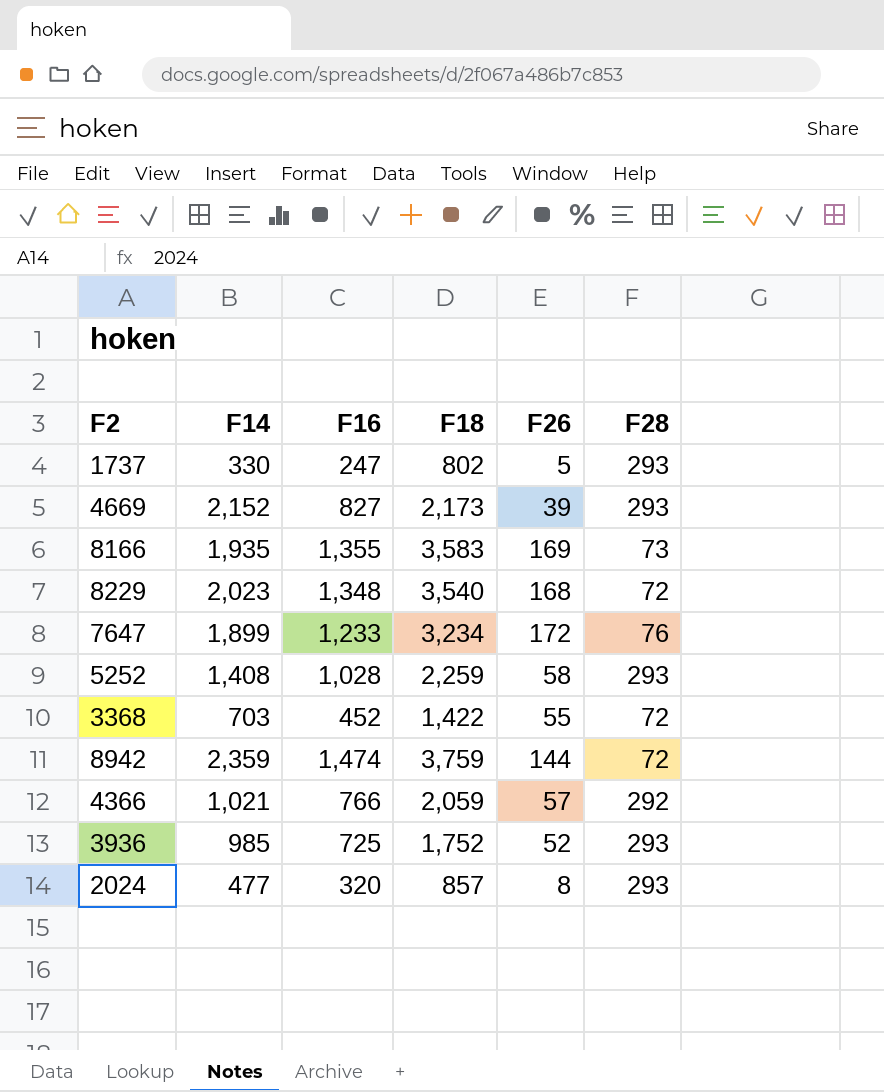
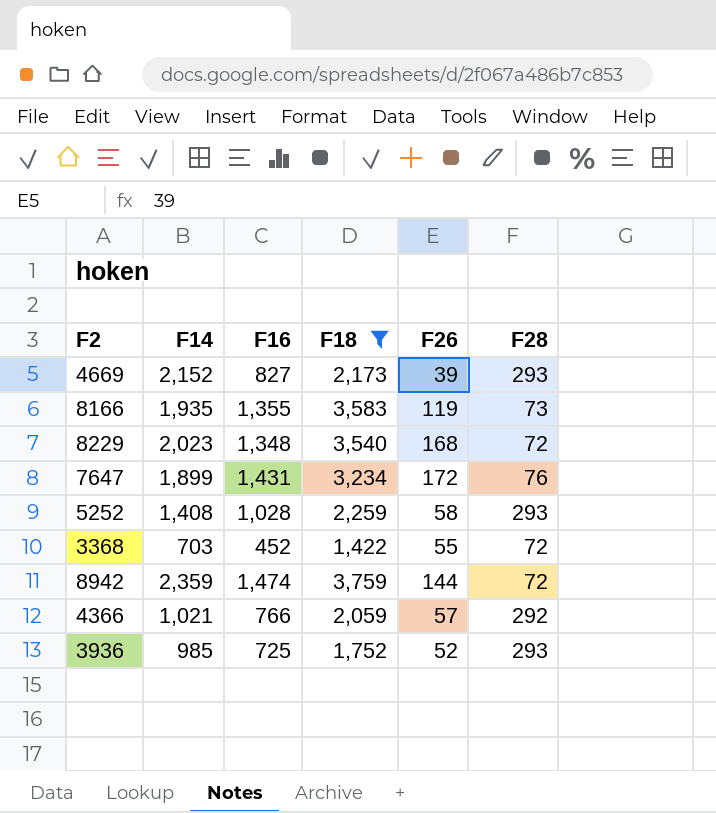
filter: none -> F18 >= 1,422
8166 | F26: 169 -> 119
7647 | F16: 1,233 -> 1,431

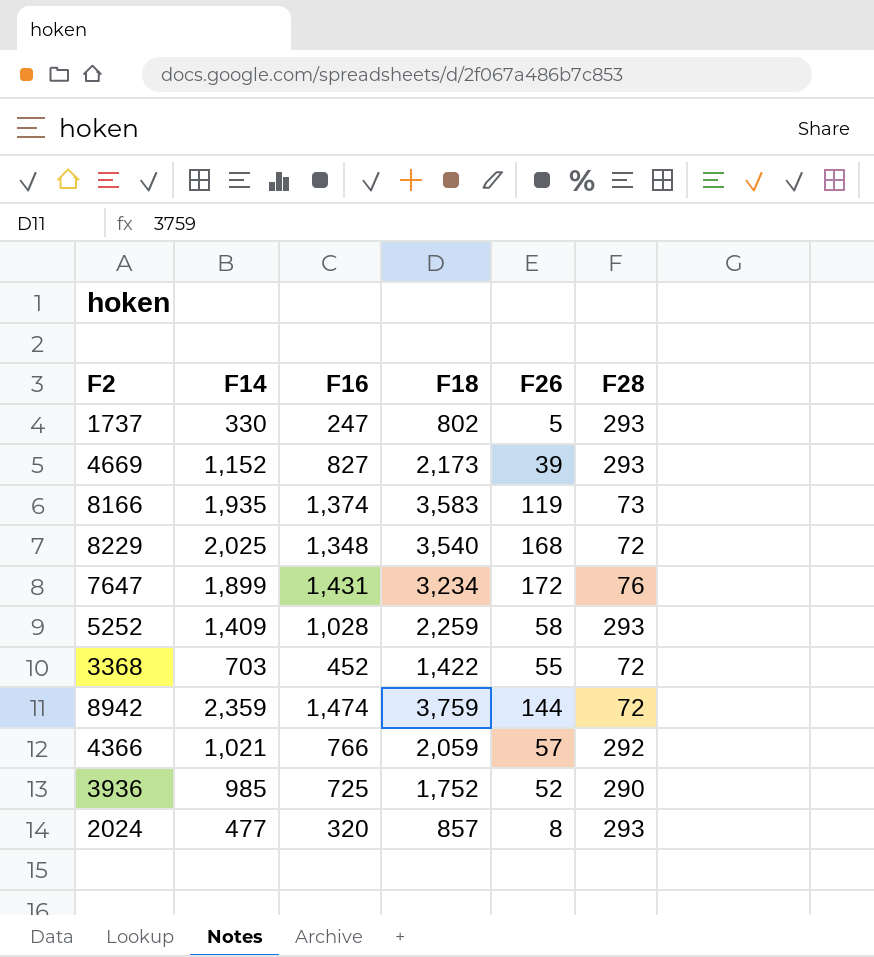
filter: F18 >= 1,422 -> none
4669 | F14: 2,152 -> 1,152
8166 | F16: 1,355 -> 1,374
8229 | F14: 2,023 -> 2,025
5252 | F14: 1,408 -> 1,409
3936 | F28: 293 -> 290

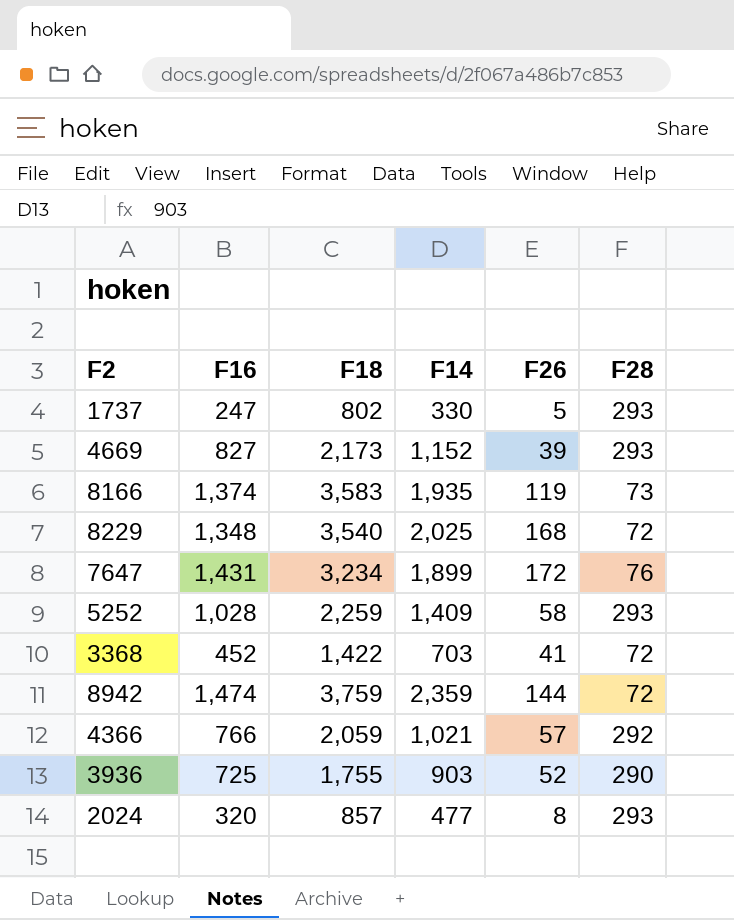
column F14 | position: 2 -> 4
3368 | F26: 55 -> 41
3936 | F18: 1,752 -> 1,755
3936 | F14: 985 -> 903

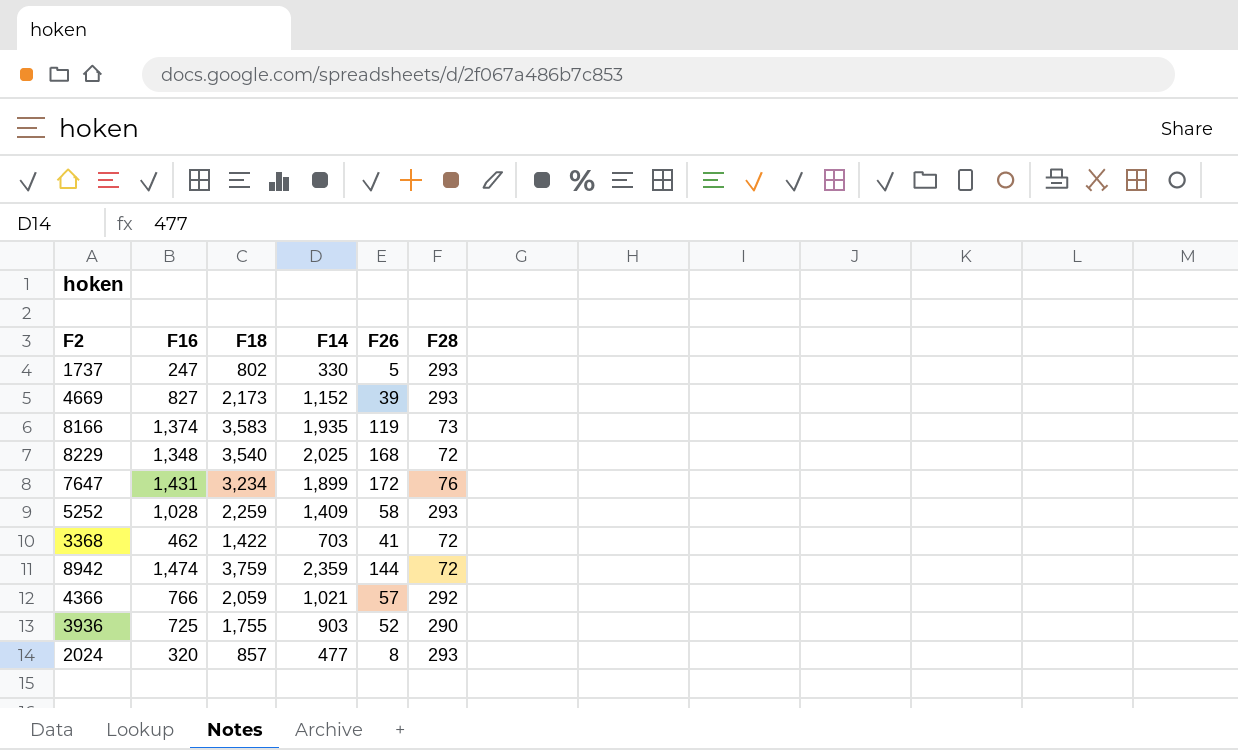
3368 | F16: 452 -> 462

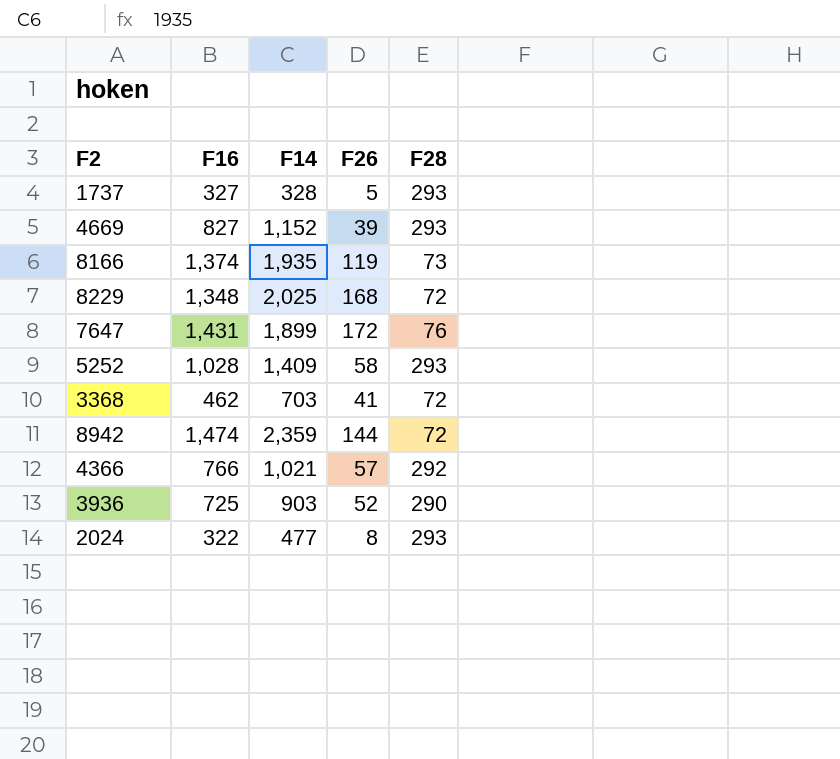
column F18 | position: 3 -> none
1737 | F16: 247 -> 327
1737 | F14: 330 -> 328
2024 | F16: 320 -> 322

